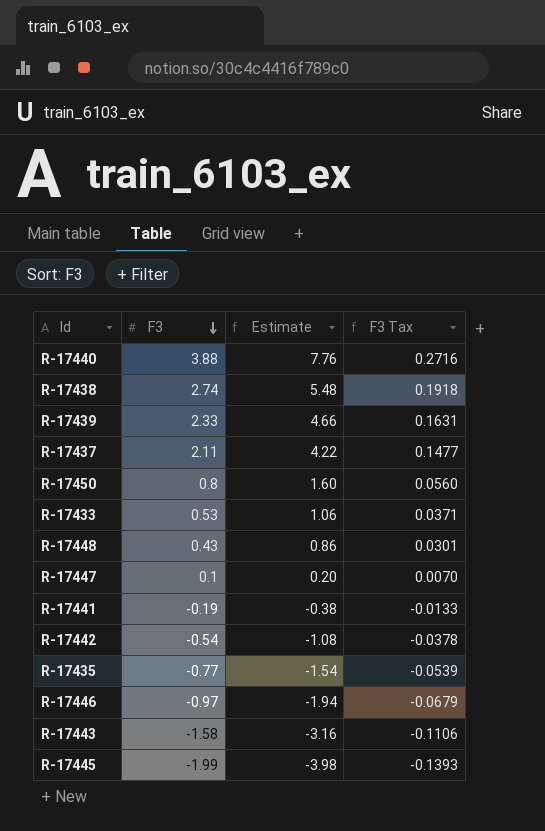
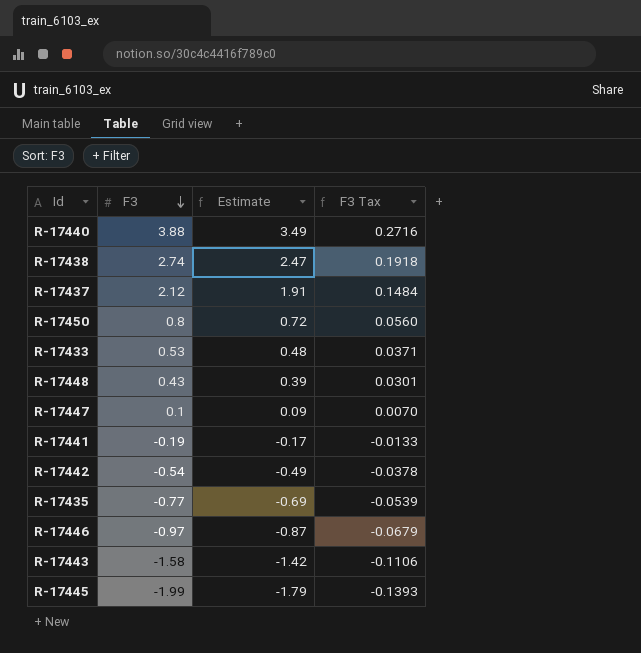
column Estimate | formula: [F3] * 2 -> [F3] * 0.9
row R-17439: 2.33 | 4.66 | 0.1631 -> none
R-17437 | F3: 2.11 -> 2.12
R-17437 | F3 Tax: 0.1477 -> 0.1484

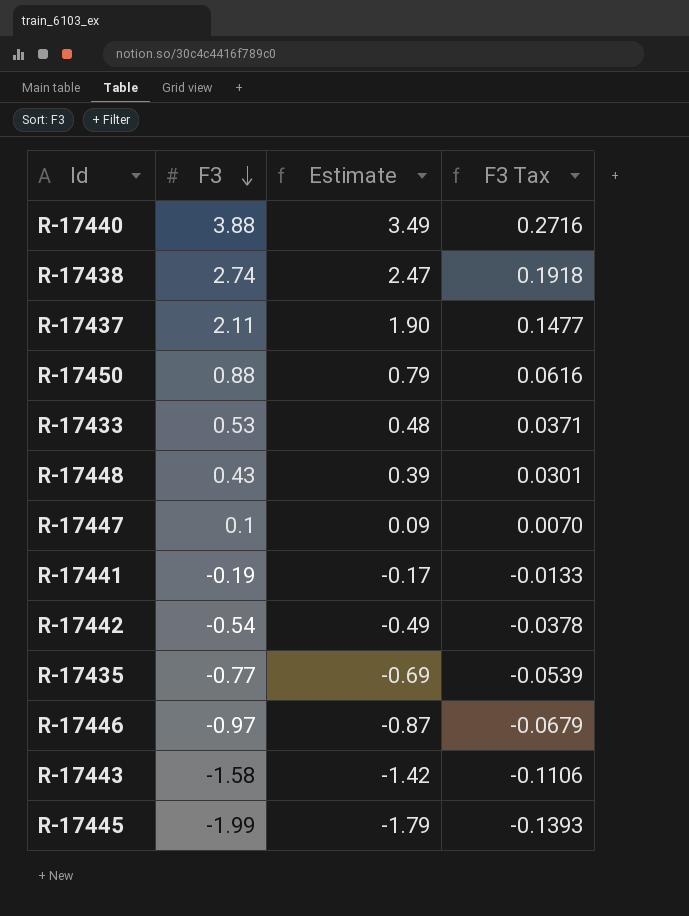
R-17437 | F3: 2.12 -> 2.11
R-17437 | Estimate: 1.91 -> 1.90
R-17437 | F3 Tax: 0.1484 -> 0.1477
R-17450 | F3: 0.8 -> 0.88
R-17450 | Estimate: 0.72 -> 0.79
R-17450 | F3 Tax: 0.0560 -> 0.0616

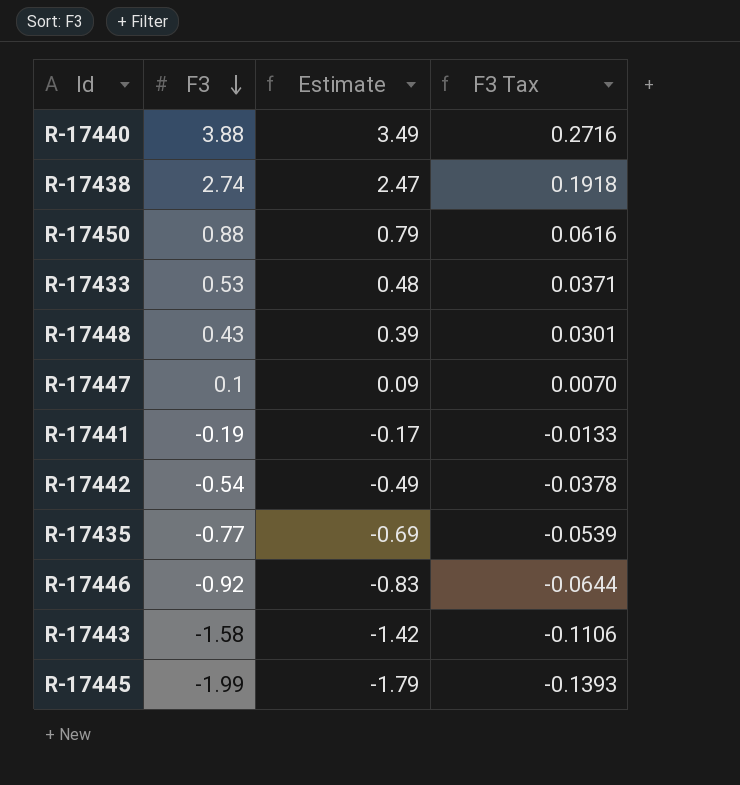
row R-17437: 2.11 | 1.90 | 0.1477 -> none
R-17446 | F3: -0.97 -> -0.92
R-17446 | Estimate: -0.87 -> -0.83
R-17446 | F3 Tax: -0.0679 -> -0.0644

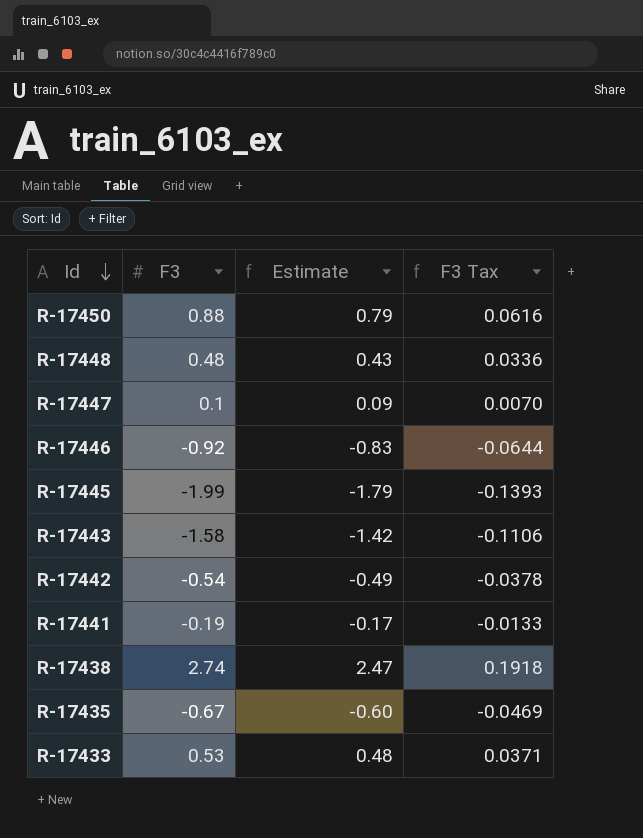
row order: F3 descending -> Id descending
row R-17440: 3.88 | 3.49 | 0.2716 -> none
R-17448 | F3: 0.43 -> 0.48
R-17448 | Estimate: 0.39 -> 0.43
R-17448 | F3 Tax: 0.0301 -> 0.0336
R-17435 | F3: -0.77 -> -0.67
R-17435 | Estimate: -0.69 -> -0.60
R-17435 | F3 Tax: -0.0539 -> -0.0469

